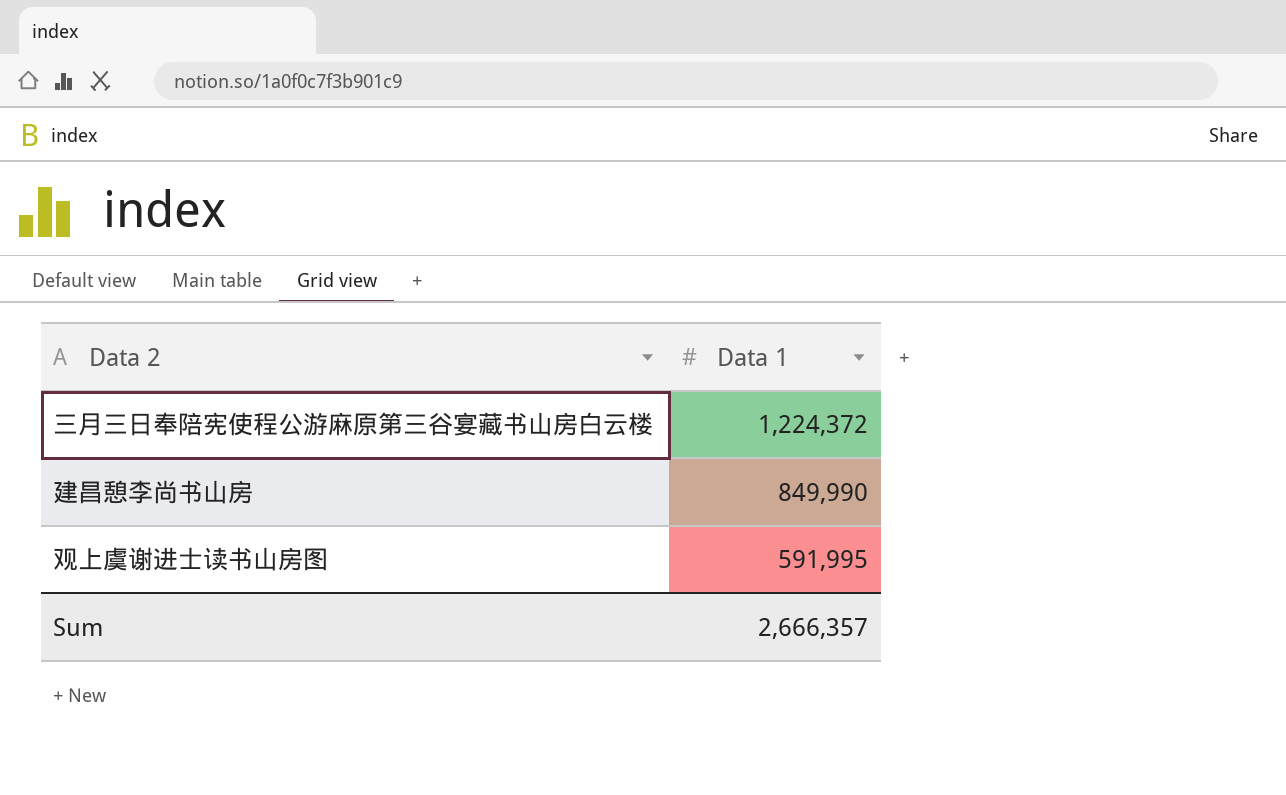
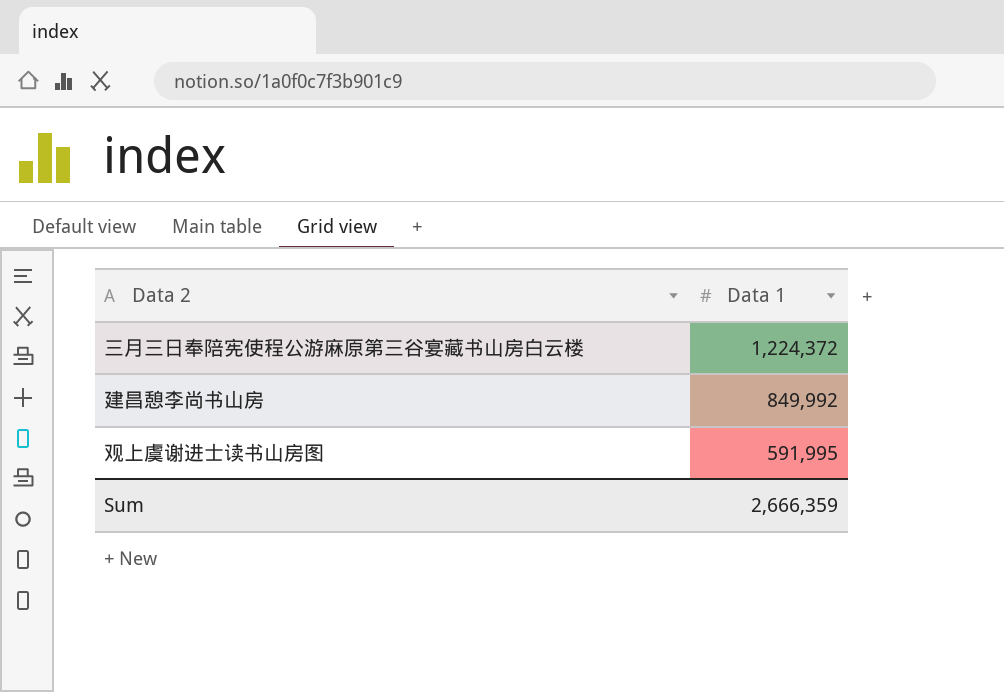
建昌憩李尚书山房 | Data 1: 849,990 -> 849,992
Sum | Data 1: 2,666,357 -> 2,666,359

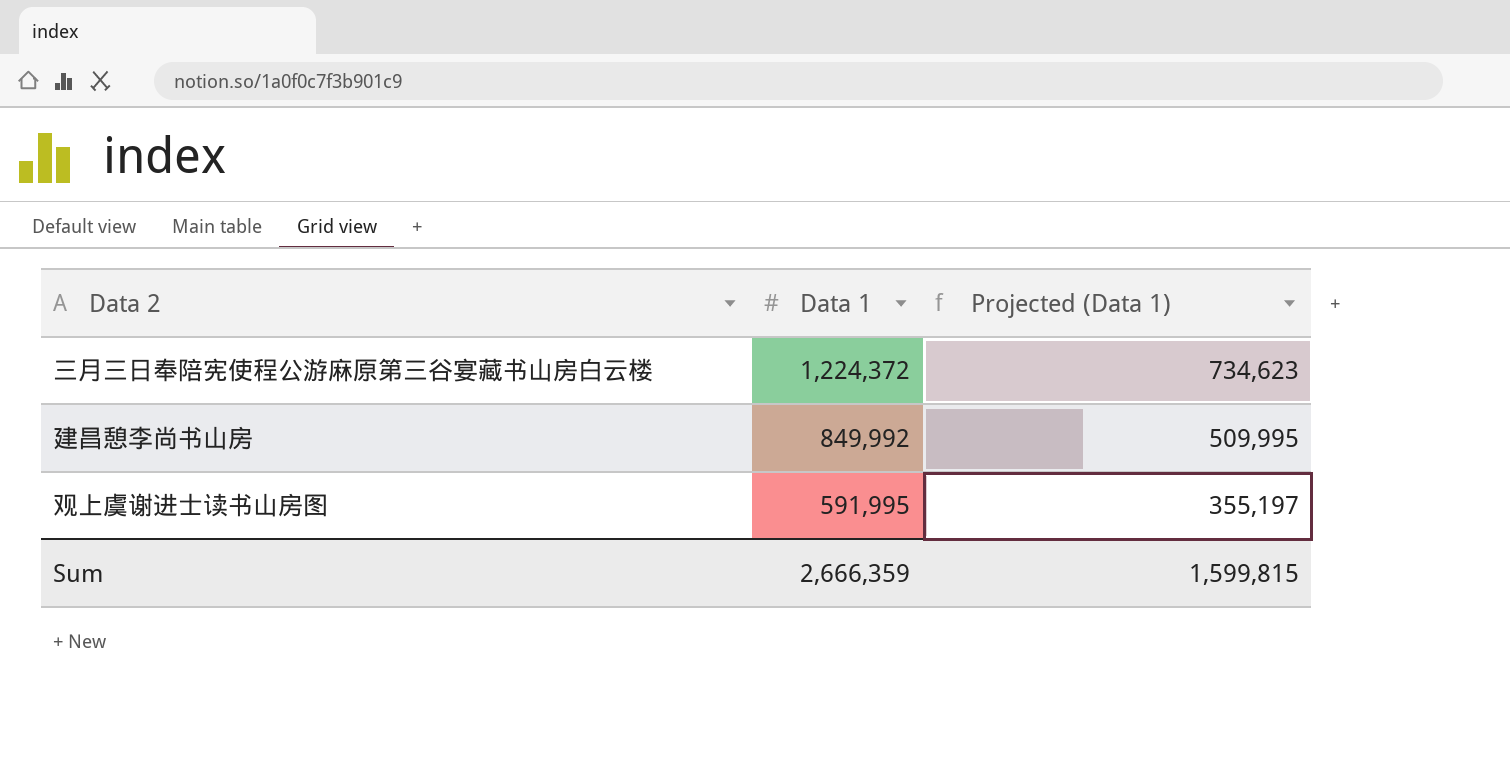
column Projected (Data 1) | formula: none -> [Data 1] * 0.6

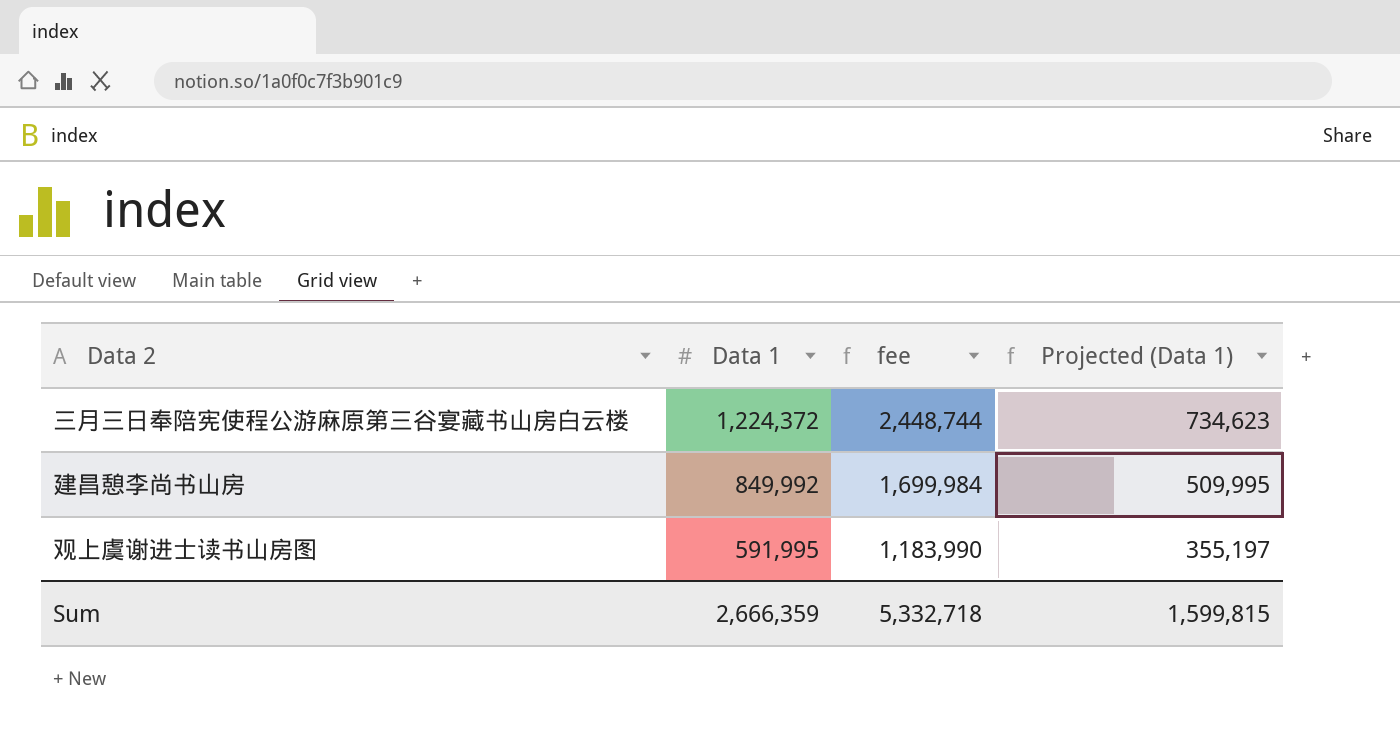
column fee | formula: none -> [Data 1] * 2

